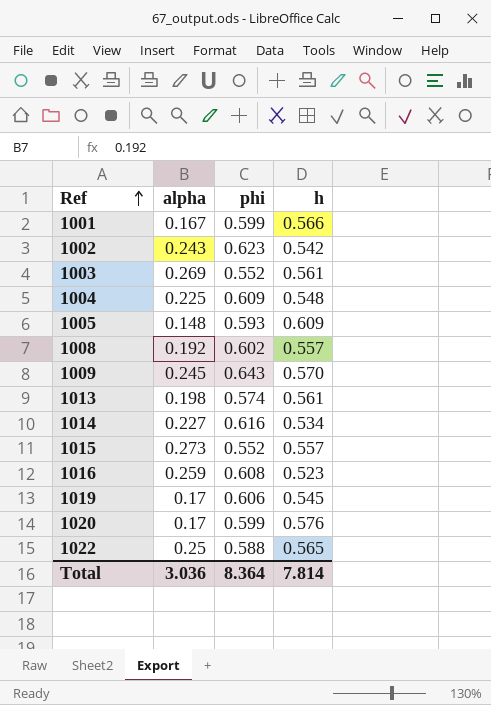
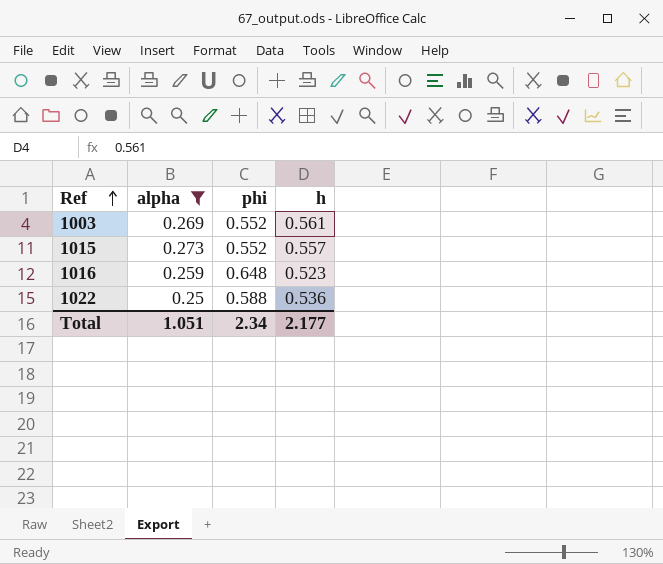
filter: none -> alpha >= 0.25
1016 | phi: 0.608 -> 0.648
1022 | h: 0.565 -> 0.536
Total | alpha: 3.036 -> 1.051
Total | phi: 8.364 -> 2.34
Total | h: 7.814 -> 2.177

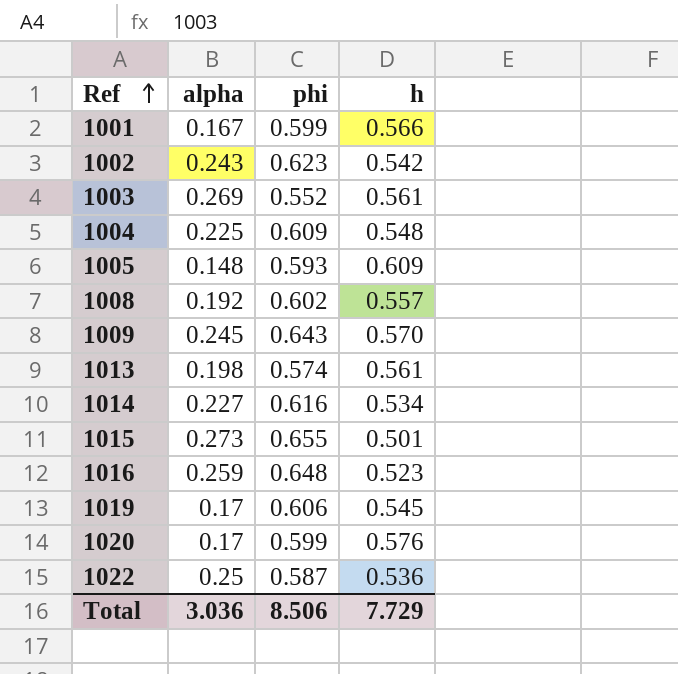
filter: alpha >= 0.25 -> none
1015 | phi: 0.552 -> 0.655
1015 | h: 0.557 -> 0.501
1022 | phi: 0.588 -> 0.587
Total | alpha: 1.051 -> 3.036
Total | phi: 2.34 -> 8.506
Total | h: 2.177 -> 7.729

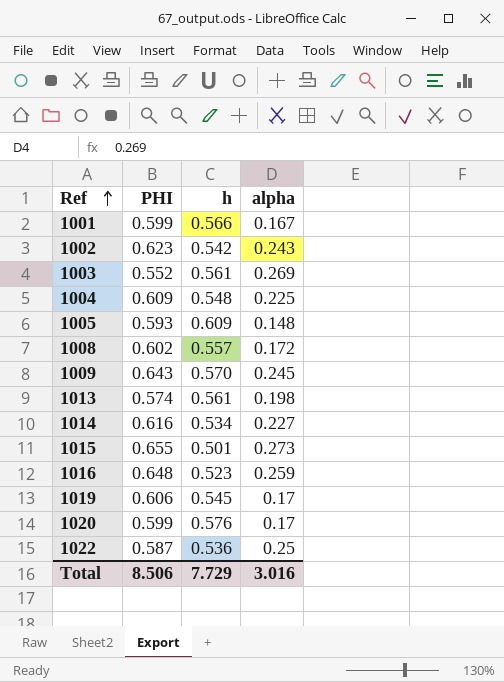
column name: phi -> PHI
column alpha | position: 2 -> 4
1008 | alpha: 0.192 -> 0.172
Total | alpha: 3.036 -> 3.016

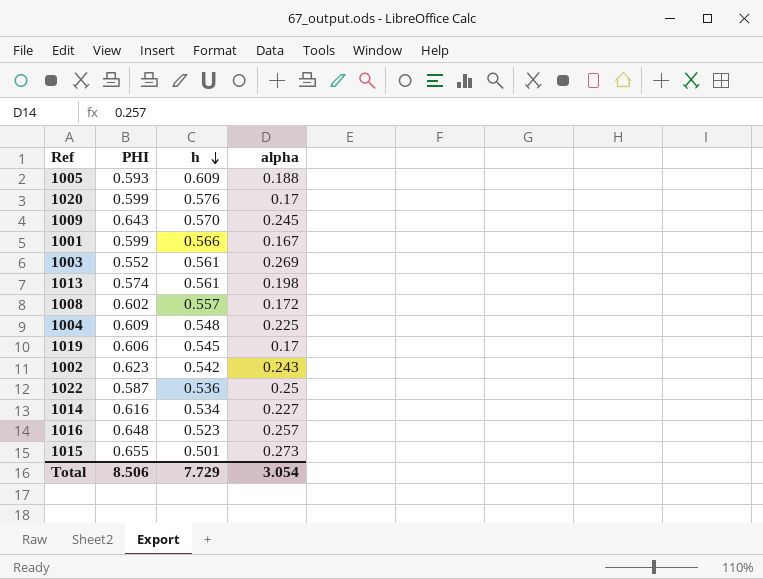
row order: Ref ascending -> h descending
1005 | alpha: 0.148 -> 0.188
1016 | alpha: 0.259 -> 0.257
Total | alpha: 3.016 -> 3.054

